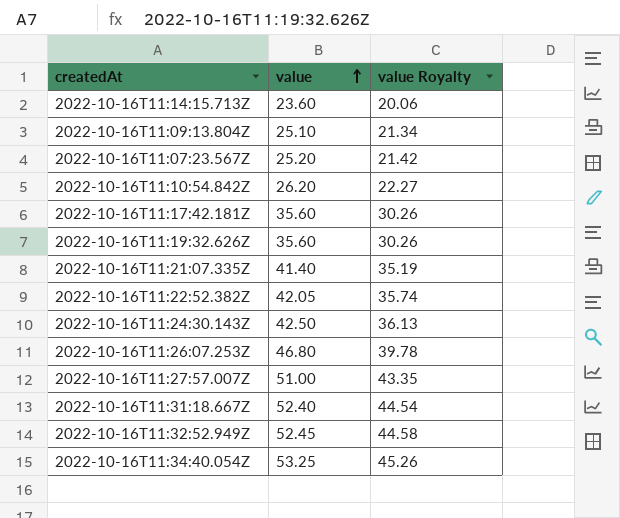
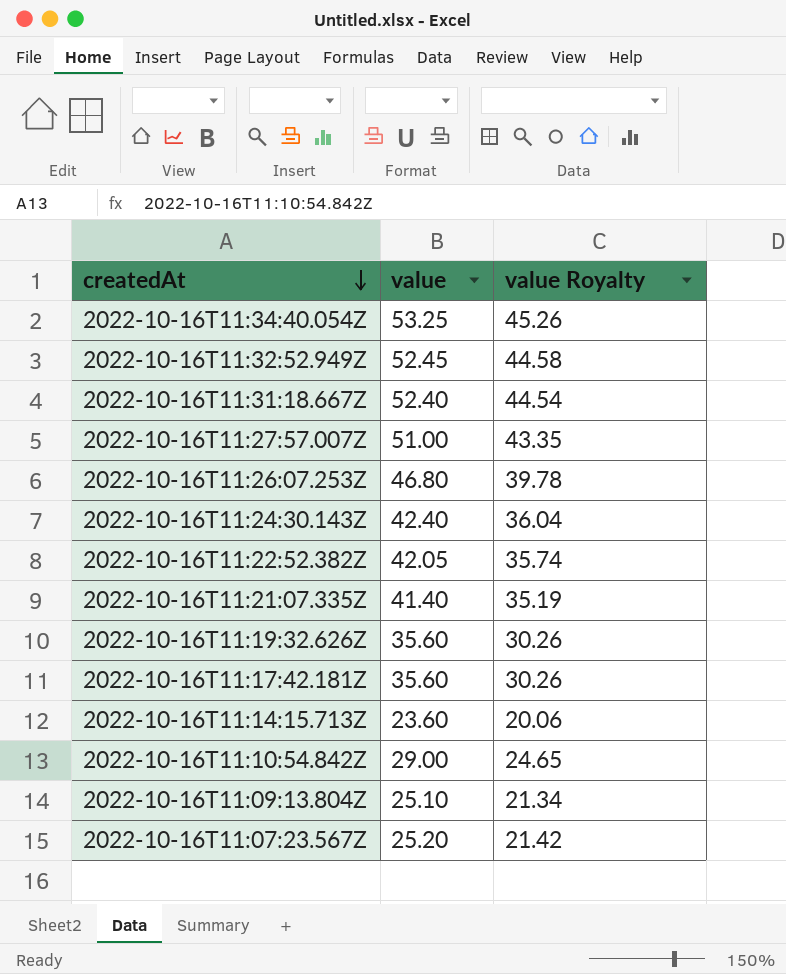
row order: value ascending -> createdAt descending
2022-10-16T11:24:30.143Z | value: 42.50 -> 42.40
2022-10-16T11:24:30.143Z | value Royalty: 36.13 -> 36.04
2022-10-16T11:10:54.842Z | value: 26.20 -> 29.00
2022-10-16T11:10:54.842Z | value Royalty: 22.27 -> 24.65

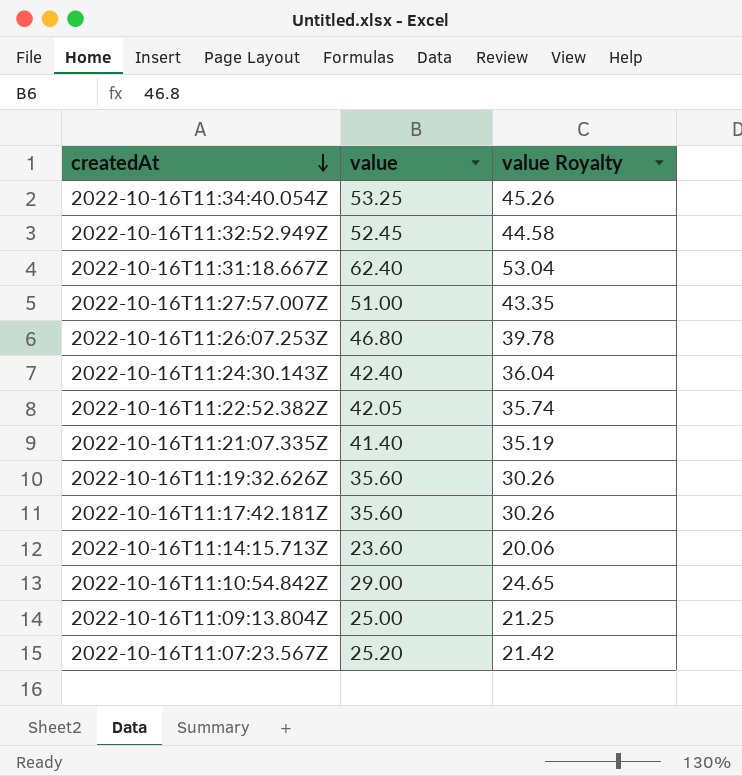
2022-10-16T11:31:18.667Z | value: 52.40 -> 62.40
2022-10-16T11:31:18.667Z | value Royalty: 44.54 -> 53.04
2022-10-16T11:09:13.804Z | value: 25.10 -> 25.00
2022-10-16T11:09:13.804Z | value Royalty: 21.34 -> 21.25

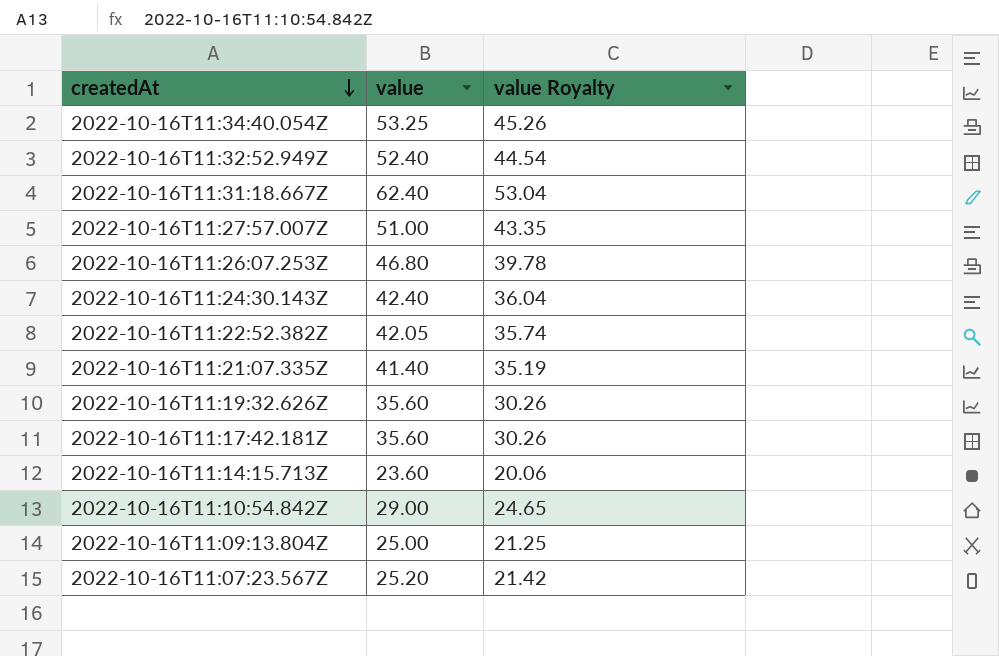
2022-10-16T11:32:52.949Z | value: 52.45 -> 52.40
2022-10-16T11:32:52.949Z | value Royalty: 44.58 -> 44.54

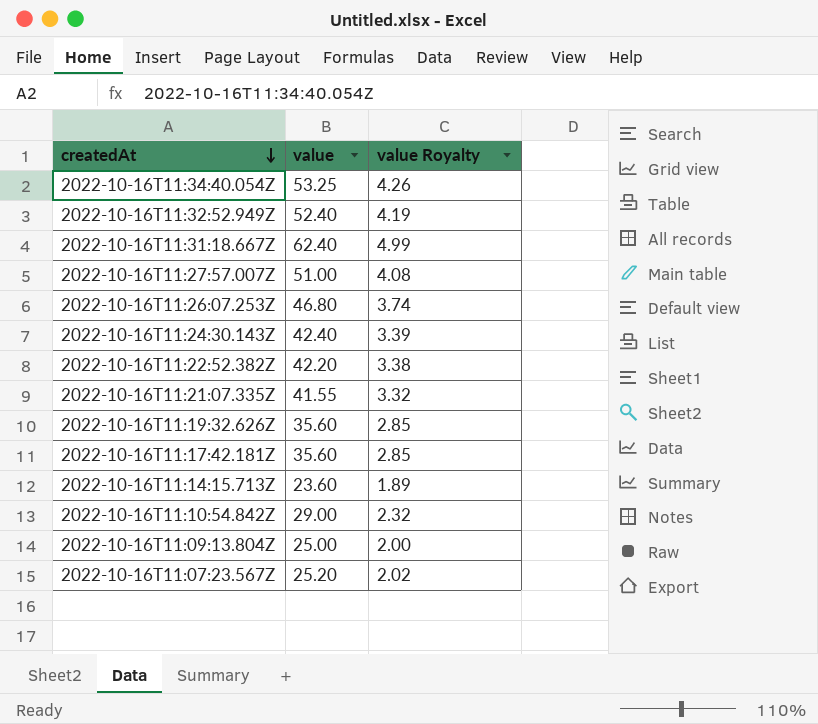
column value Royalty | formula: [value] * 0.85 -> [value] * 0.08
2022-10-16T11:22:52.382Z | value: 42.05 -> 42.20
2022-10-16T11:21:07.335Z | value: 41.40 -> 41.55

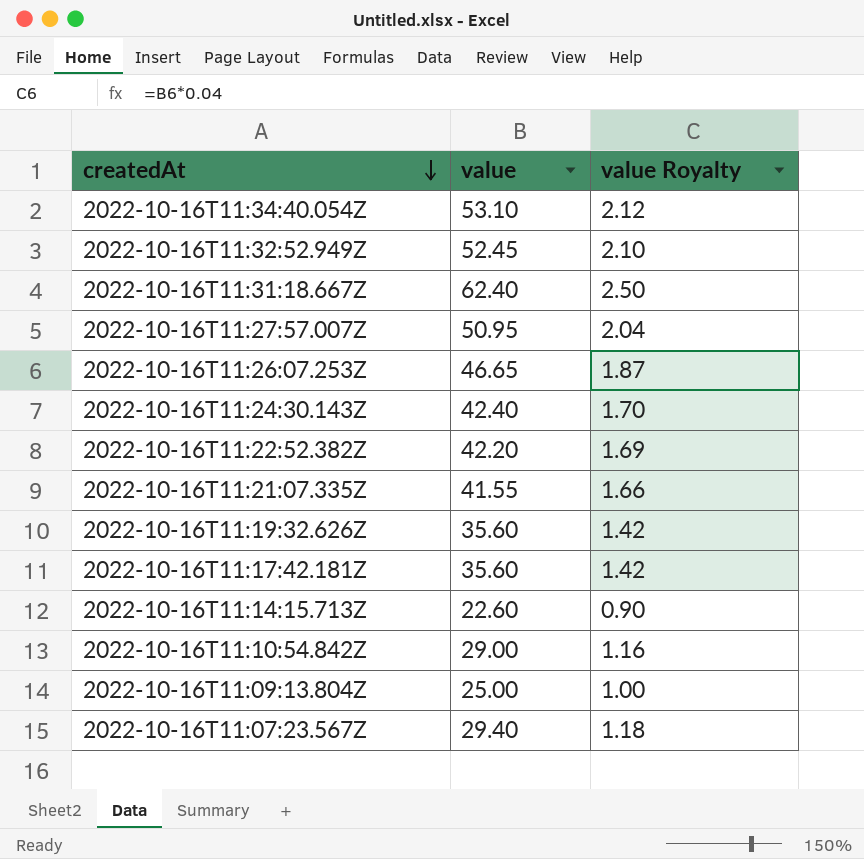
column value Royalty | formula: [value] * 0.08 -> [value] * 0.04
2022-10-16T11:34:40.054Z | value: 53.25 -> 53.10
2022-10-16T11:32:52.949Z | value: 52.40 -> 52.45
2022-10-16T11:27:57.007Z | value: 51.00 -> 50.95
2022-10-16T11:26:07.253Z | value: 46.80 -> 46.65
2022-10-16T11:14:15.713Z | value: 23.60 -> 22.60
2022-10-16T11:07:23.567Z | value: 25.20 -> 29.40

